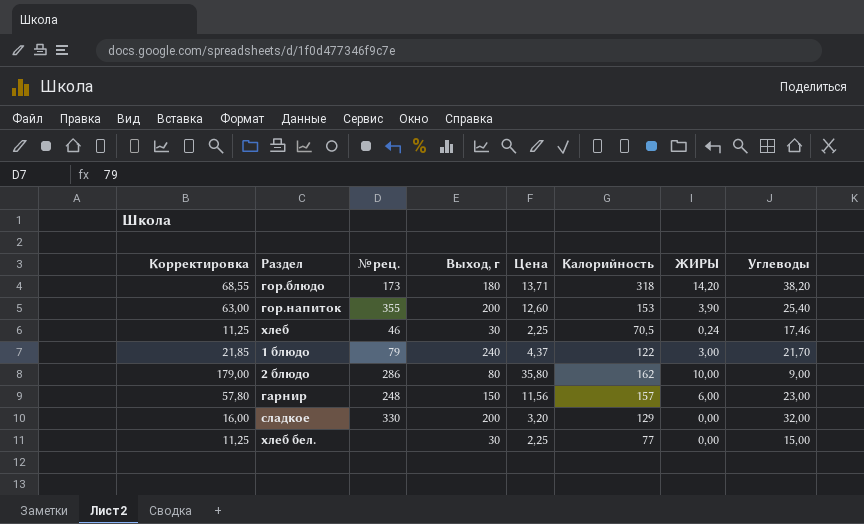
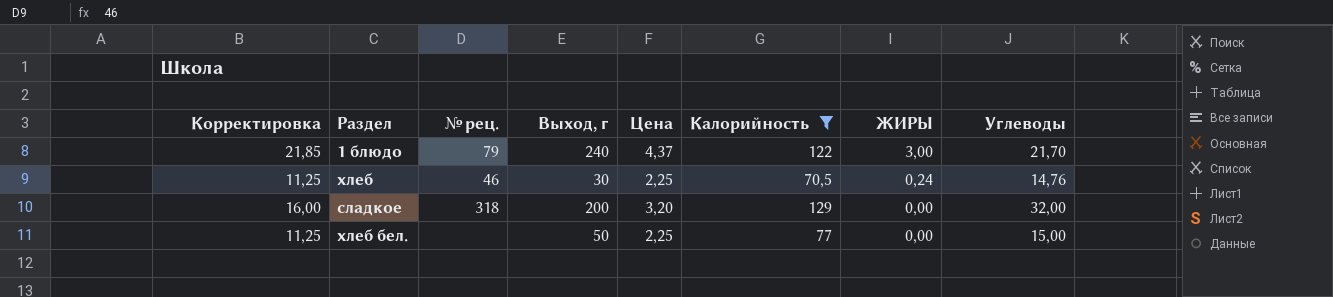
filter: none -> Калорийность <= 129
row order: none -> ЖИРЫ descending
хлеб | Углеводы: 17,46 -> 14,76
сладкое | № рец.: 330 -> 318
хлеб бел. | Выход, г: 30 -> 50

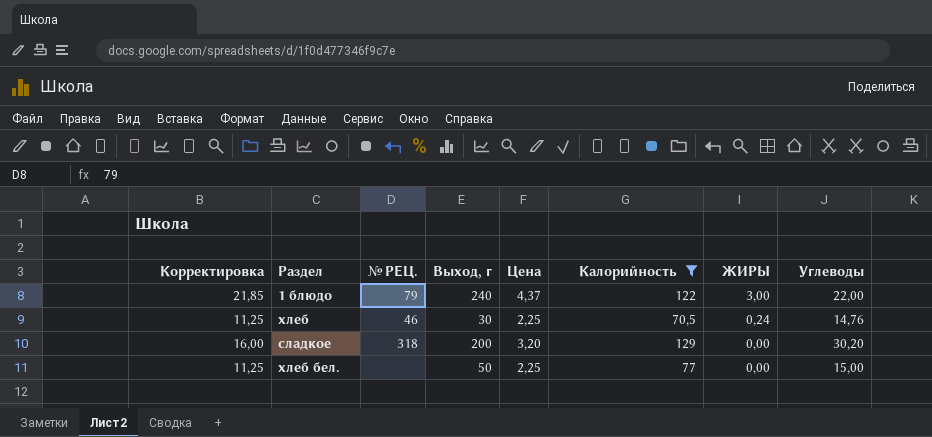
column name: № рец. -> № РЕЦ.
1 блюдо | Углеводы: 21,70 -> 22,00
сладкое | Углеводы: 32,00 -> 30,20

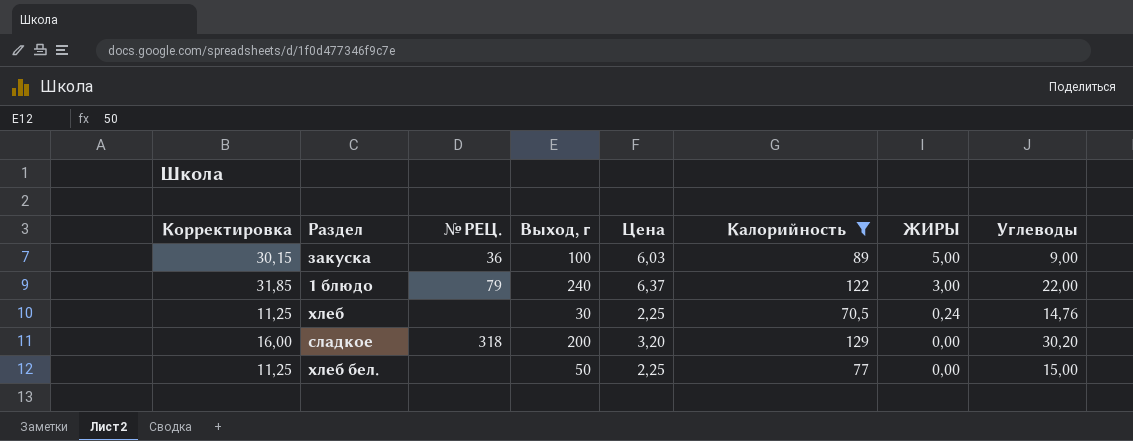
row закуска: none -> 30,15 | 36 | 100 | 6,03 | 89 | 5,00 | 9,00
1 блюдо | Корректировка: 21,85 -> 31,85
1 блюдо | Цена: 4,37 -> 6,37
хлеб | № РЕЦ.: 46 -> none

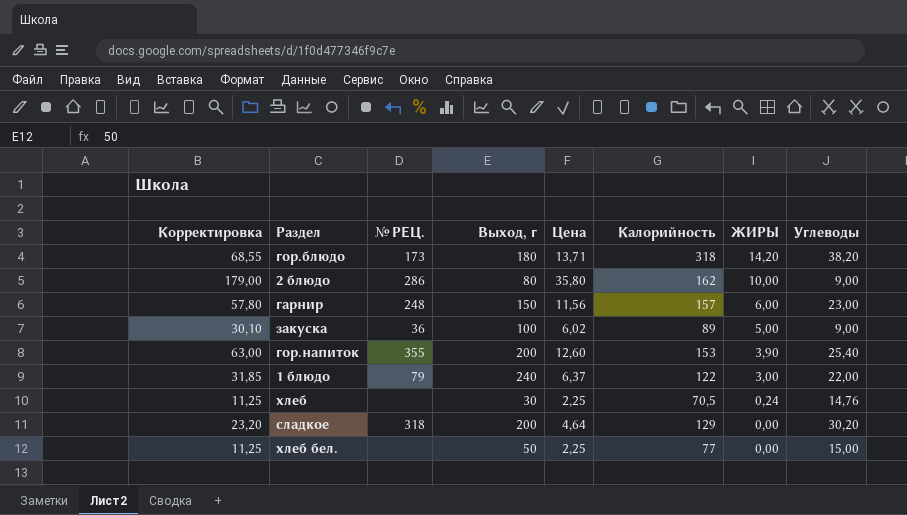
filter: Калорийность <= 129 -> none
закуска | Корректировка: 30,15 -> 30,10
закуска | Цена: 6,03 -> 6,02
сладкое | Корректировка: 16,00 -> 23,20
сладкое | Цена: 3,20 -> 4,64

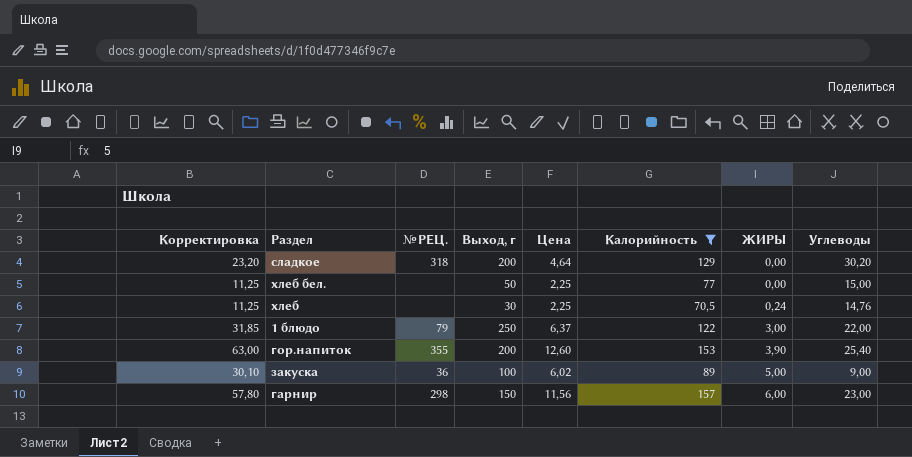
filter: none -> Калорийность <= 157
row order: ЖИРЫ descending -> ЖИРЫ ascending
1 блюдо | Выход, г: 240 -> 250
гарнир | № РЕЦ.: 248 -> 298

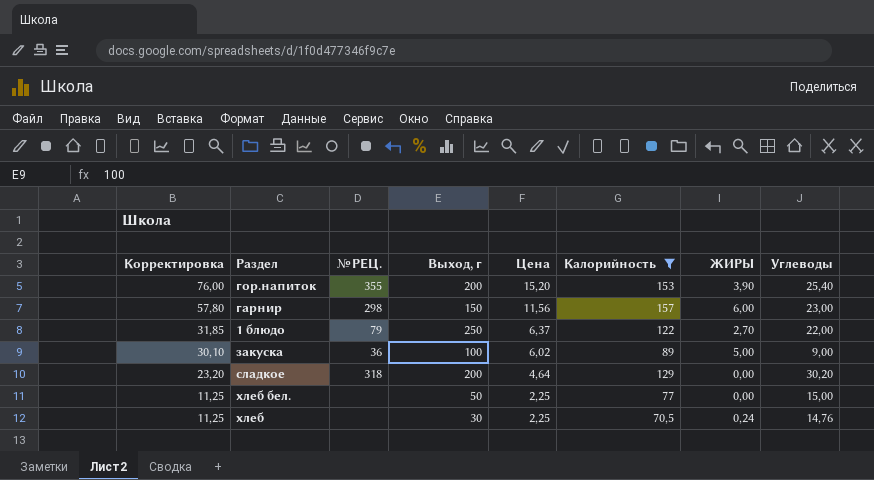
row order: ЖИРЫ ascending -> Корректировка descending
гор.напиток | Корректировка: 63,00 -> 76,00
гор.напиток | Цена: 12,60 -> 15,20
1 блюдо | ЖИРЫ: 3,00 -> 2,70

